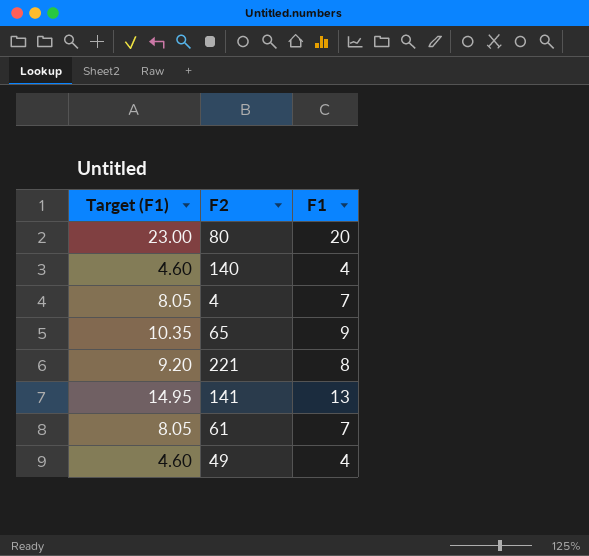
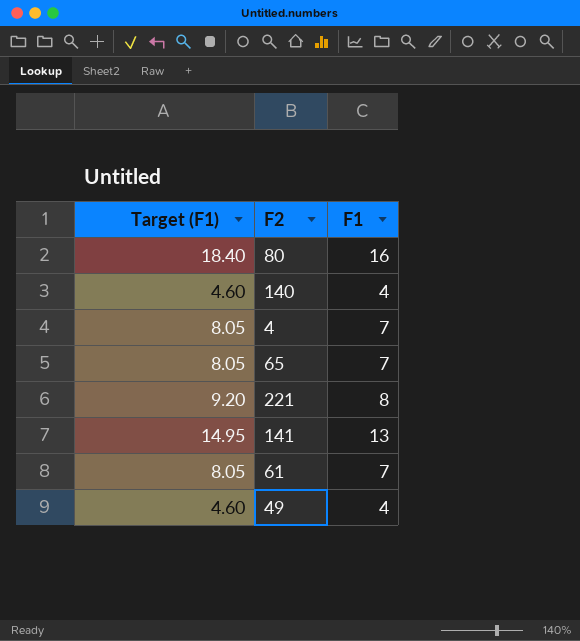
80 | Target (F1): 23.00 -> 18.40
80 | F1: 20 -> 16
65 | Target (F1): 10.35 -> 8.05
65 | F1: 9 -> 7

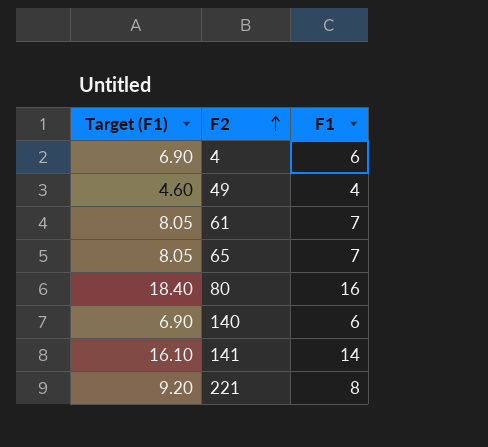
row order: none -> F2 ascending
4 | Target (F1): 8.05 -> 6.90
4 | F1: 7 -> 6
140 | Target (F1): 4.60 -> 6.90
140 | F1: 4 -> 6
141 | Target (F1): 14.95 -> 16.10
141 | F1: 13 -> 14

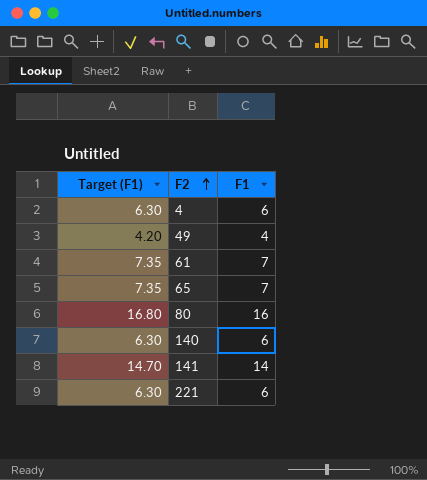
column Target (F1) | formula: [F1] * 1.15 -> [F1] * 1.05
221 | F1: 8 -> 6

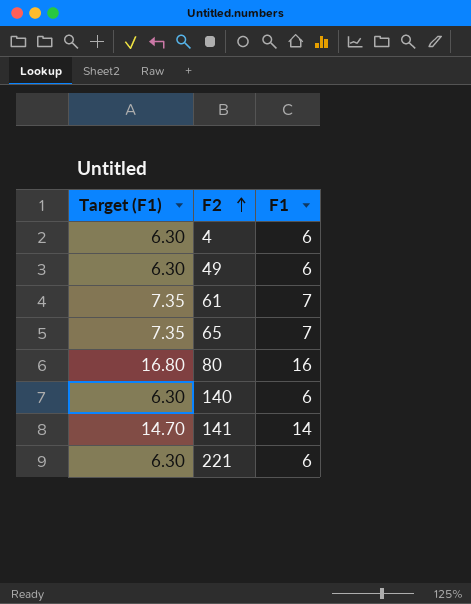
49 | Target (F1): 4.20 -> 6.30
49 | F1: 4 -> 6

